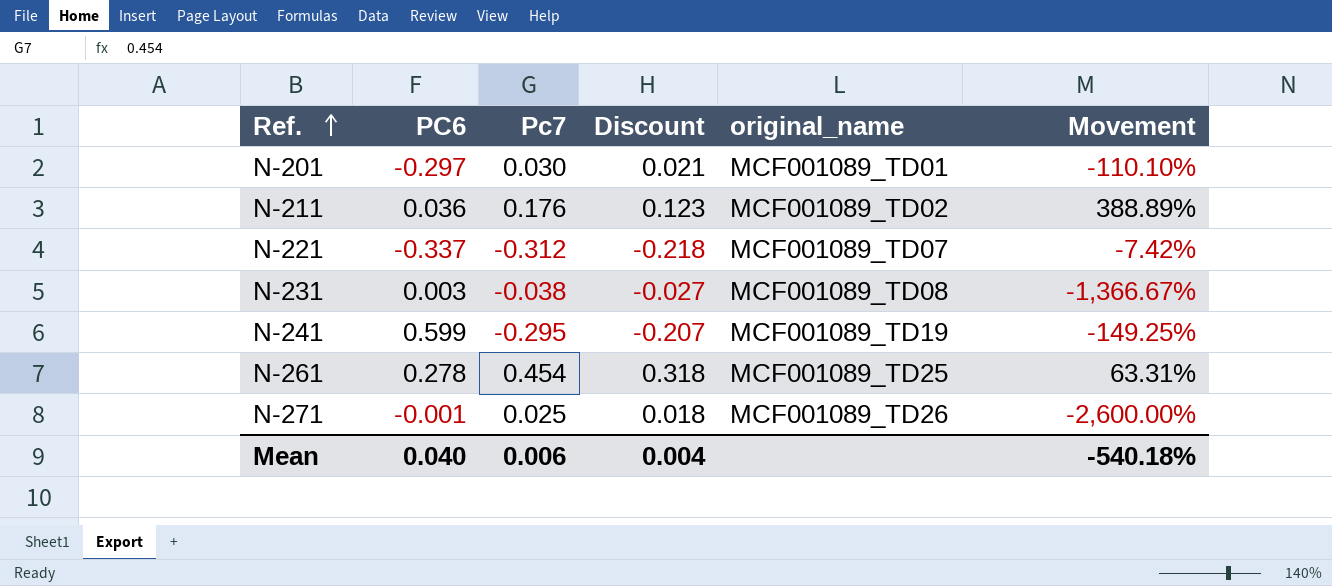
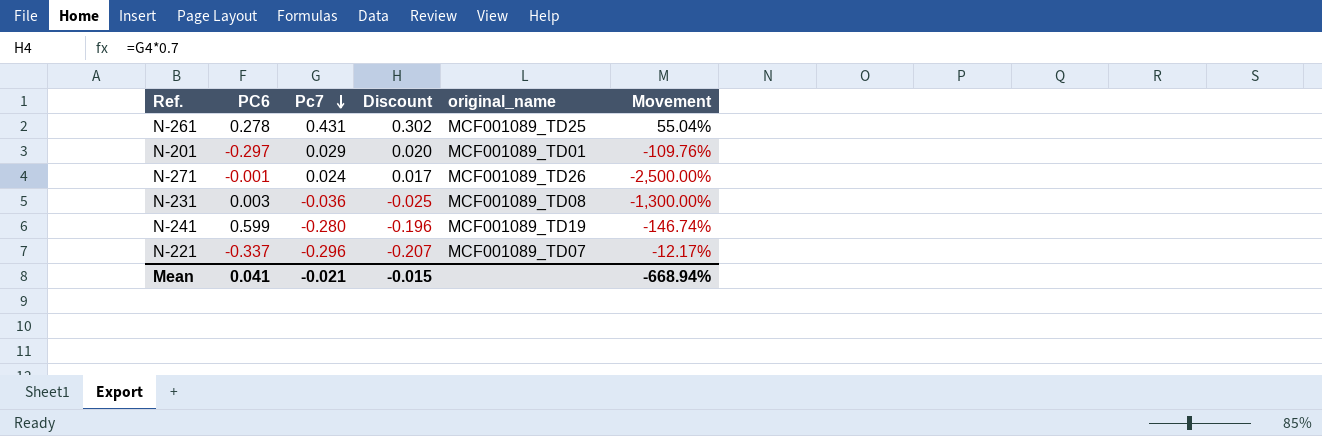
row order: Ref. ascending -> Pc7 descending
row N-211: 0.036 | 0.176 | 0.123 | MCF001089_TD02 | 388.89% -> none
N-261 | Pc7: 0.454 -> 0.431
N-261 | Discount: 0.318 -> 0.302
N-261 | Movement: 63.31% -> 55.04%
N-201 | Pc7: 0.030 -> 0.029
N-201 | Discount: 0.021 -> 0.020
N-201 | Movement: -110.10% -> -109.76%
N-271 | Pc7: 0.025 -> 0.024
N-271 | Discount: 0.018 -> 0.017
N-271 | Movement: -2,600.00% -> -2,500.00%
N-231 | Pc7: -0.038 -> -0.036
N-231 | Discount: -0.027 -> -0.025
N-231 | Movement: -1,366.67% -> -1,300.00%
N-241 | Pc7: -0.295 -> -0.280
N-241 | Discount: -0.207 -> -0.196
N-241 | Movement: -149.25% -> -146.74%
N-221 | Pc7: -0.312 -> -0.296
N-221 | Discount: -0.218 -> -0.207
N-221 | Movement: -7.42% -> -12.17%
Mean | PC6: 0.040 -> 0.041
Mean | Pc7: 0.006 -> -0.021
Mean | Discount: 0.004 -> -0.015
Mean | Movement: -540.18% -> -668.94%

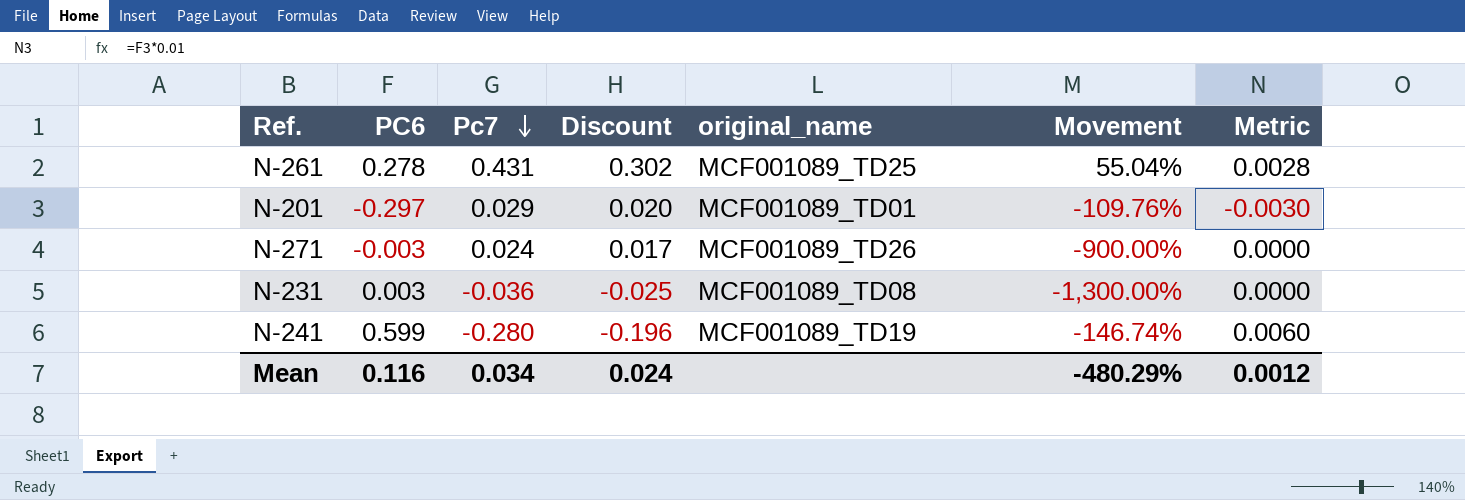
column Metric | formula: none -> [PC6] * 0.01
row N-221: -0.337 | -0.296 | -0.207 | MCF001089_TD07 | -12.17% -> none
N-271 | PC6: -0.001 -> -0.003
N-271 | Movement: -2,500.00% -> -900.00%
Mean | PC6: 0.041 -> 0.116
Mean | Pc7: -0.021 -> 0.034
Mean | Discount: -0.015 -> 0.024
Mean | Movement: -668.94% -> -480.29%

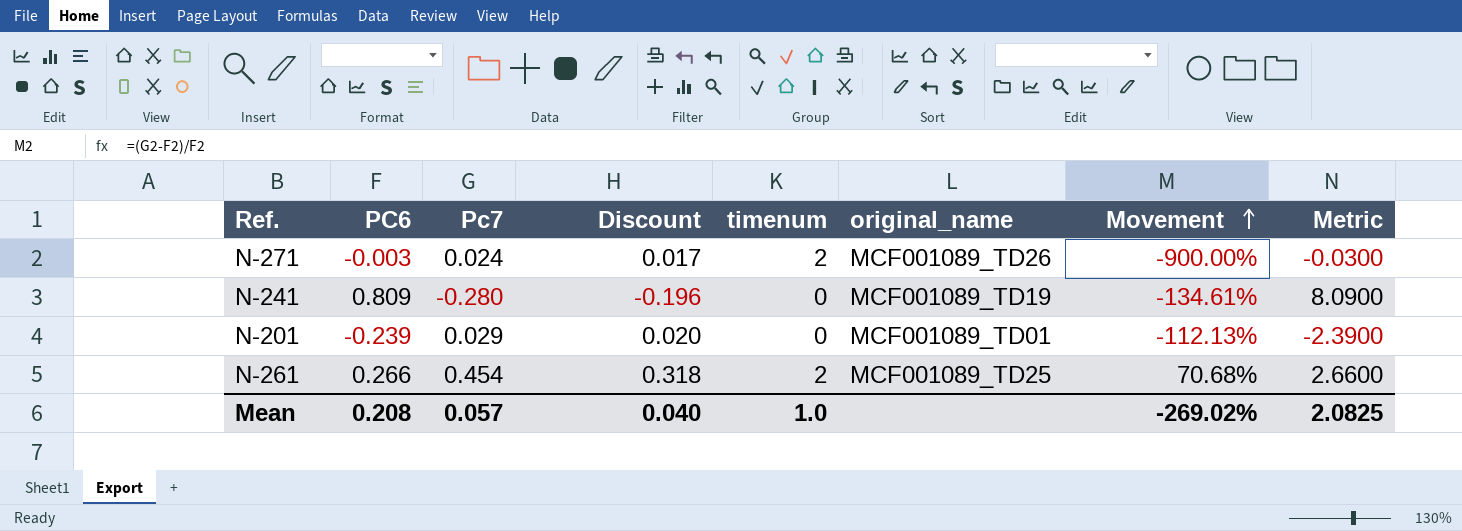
row order: Pc7 descending -> Movement ascending
column timenum | position: none -> 5
column Metric | formula: [PC6] * 0.01 -> [PC6] * 10
row N-231: 0.003 | -0.036 | -0.025 | MCF001089_TD08 | -1,300.00% | 0.0000 -> none
N-241 | PC6: 0.599 -> 0.809
N-241 | Movement: -146.74% -> -134.61%
N-201 | PC6: -0.297 -> -0.239
N-201 | Movement: -109.76% -> -112.13%
N-261 | PC6: 0.278 -> 0.266
N-261 | Pc7: 0.431 -> 0.454
N-261 | Discount: 0.302 -> 0.318
N-261 | Movement: 55.04% -> 70.68%
Mean | PC6: 0.116 -> 0.208
Mean | Pc7: 0.034 -> 0.057
Mean | Discount: 0.024 -> 0.040
Mean | Movement: -480.29% -> -269.02%
Mean | Metric: 0.0012 -> 2.0825

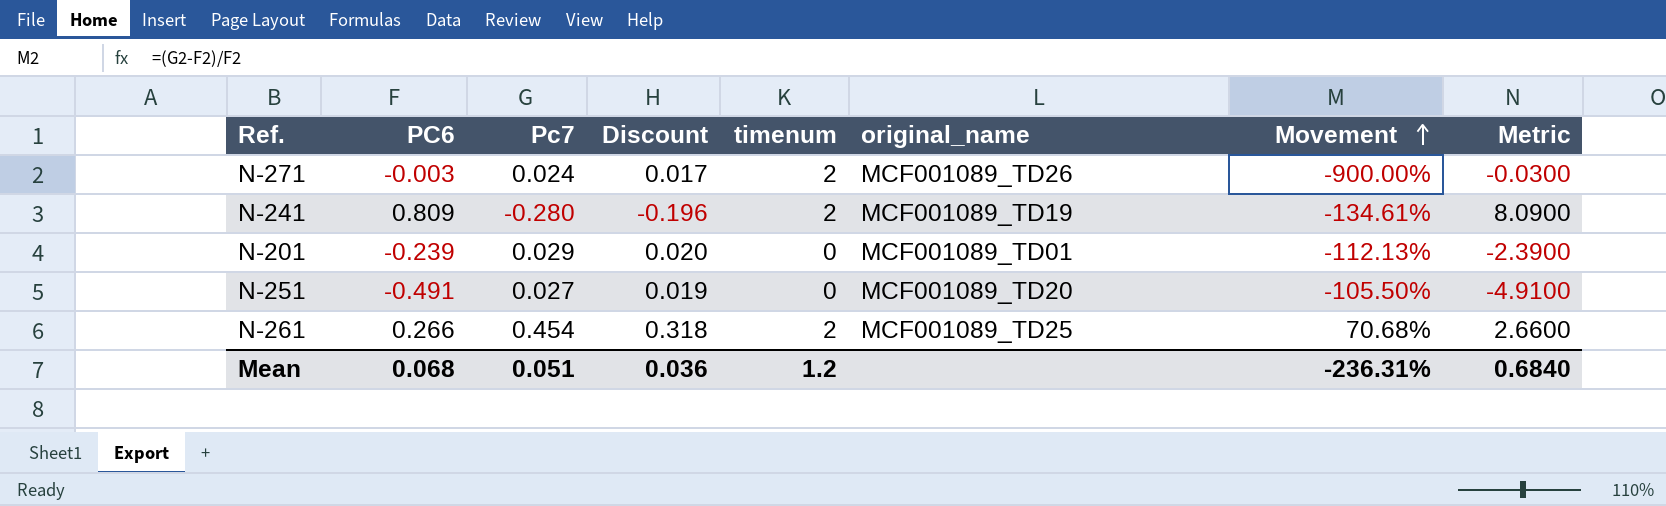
N-241 | timenum: 0 -> 2
row N-251: none -> -0.491 | 0.027 | 0.019 | 0 | MCF001089_TD20 | -105.50% | -4.9100
Mean | PC6: 0.208 -> 0.068
Mean | Pc7: 0.057 -> 0.051
Mean | Discount: 0.040 -> 0.036
Mean | timenum: 1.0 -> 1.2
Mean | Movement: -269.02% -> -236.31%
Mean | Metric: 2.0825 -> 0.6840

